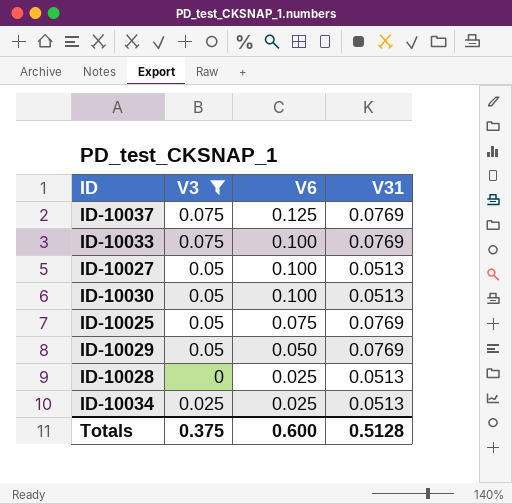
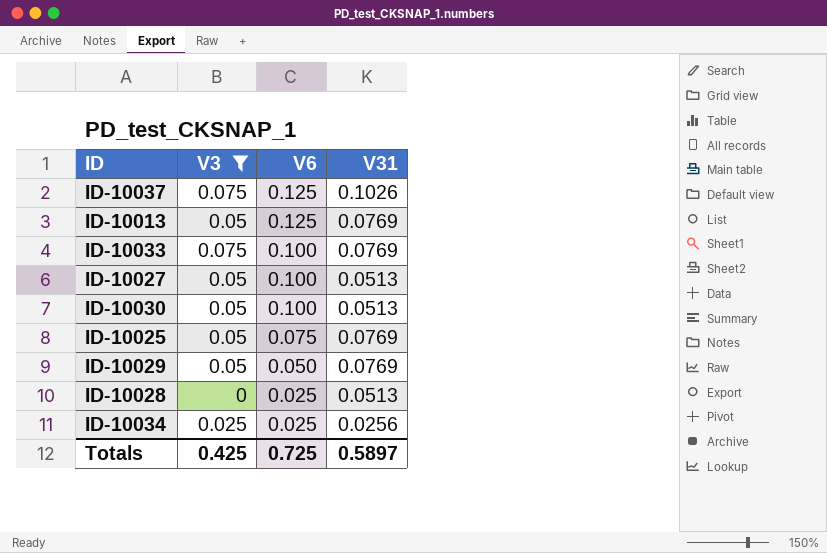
ID-10037 | V31: 0.0769 -> 0.1026
row ID-10013: none -> 0.05 | 0.125 | 0.0769
ID-10034 | V31: 0.0513 -> 0.0256
Totals | V3: 0.375 -> 0.425
Totals | V6: 0.600 -> 0.725
Totals | V31: 0.5128 -> 0.5897

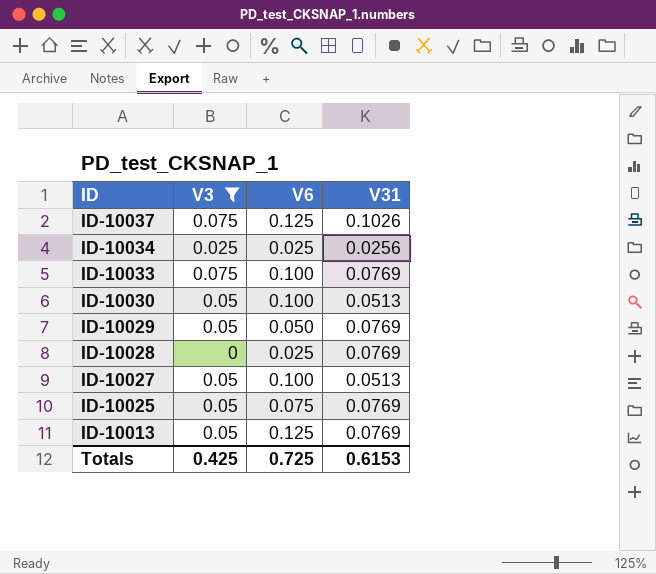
row order: V6 descending -> ID descending
ID-10028 | V31: 0.0513 -> 0.0769
Totals | V31: 0.5897 -> 0.6153

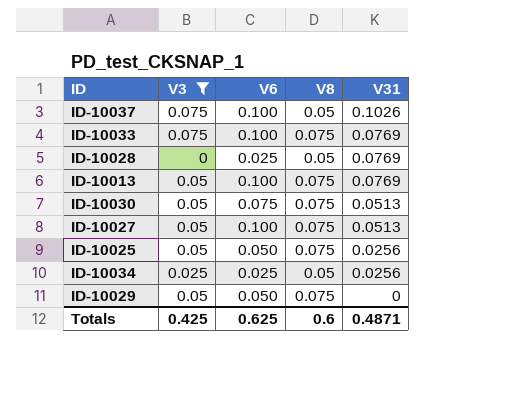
row order: ID descending -> V31 descending
column V8 | position: none -> 4
ID-10037 | V6: 0.125 -> 0.100
ID-10013 | V6: 0.125 -> 0.100
ID-10030 | V6: 0.100 -> 0.075
ID-10025 | V6: 0.075 -> 0.050
ID-10025 | V31: 0.0769 -> 0.0256
ID-10029 | V31: 0.0769 -> 0
Totals | V6: 0.725 -> 0.625
Totals | V31: 0.6153 -> 0.4871

